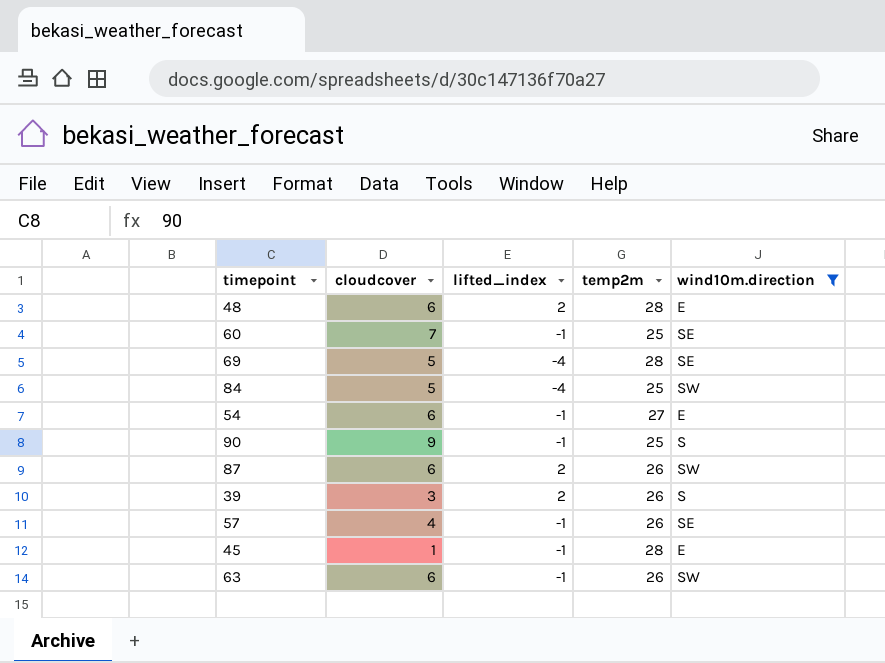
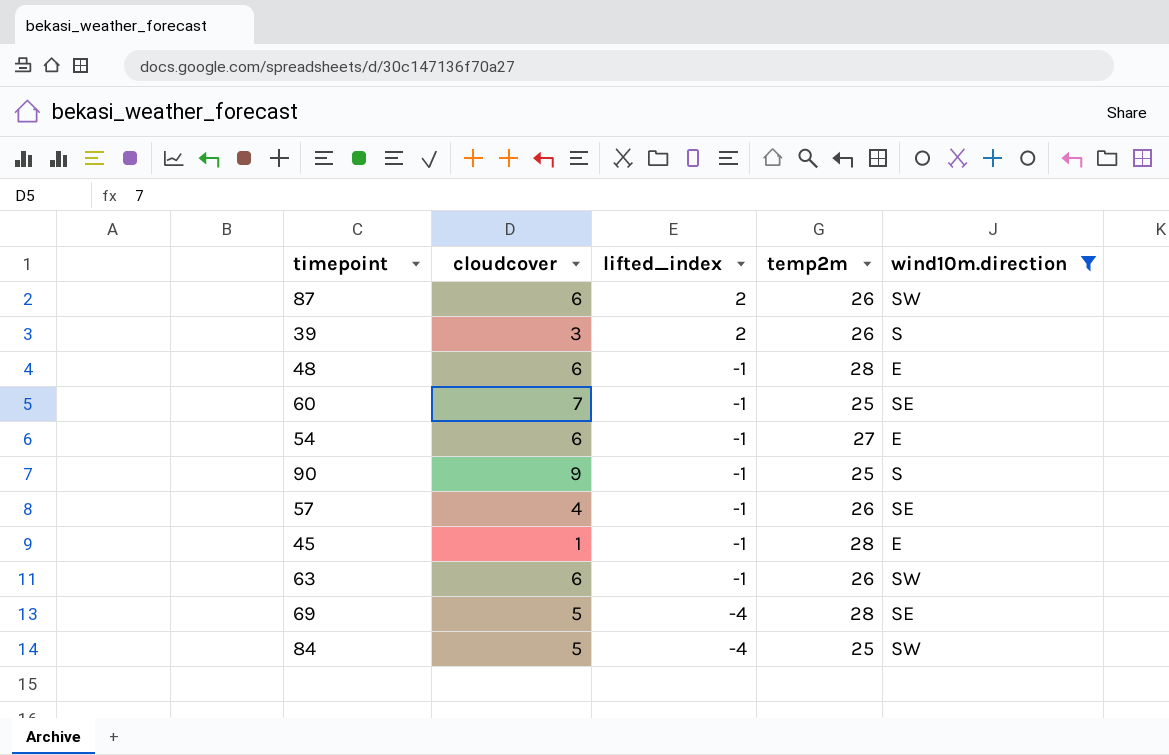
row order: none -> lifted_index descending
48 | lifted_index: 2 -> -1

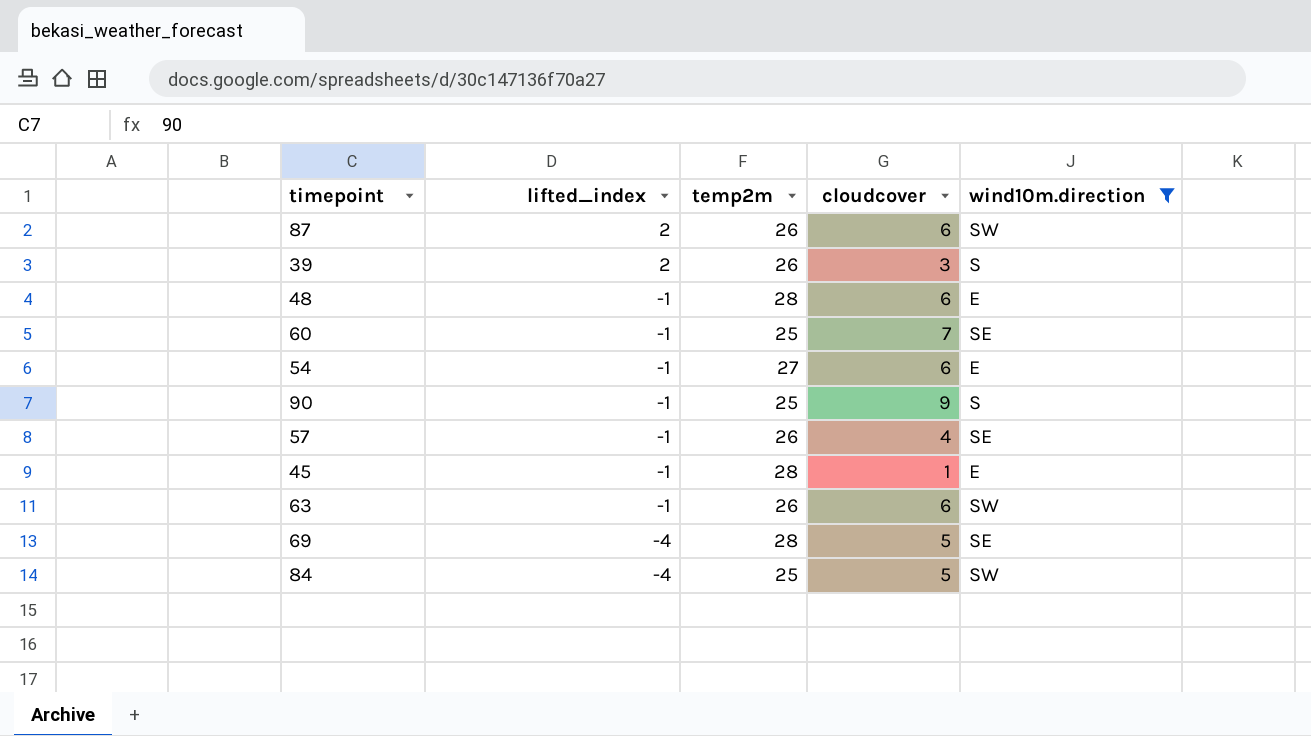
column cloudcover | position: 2 -> 4

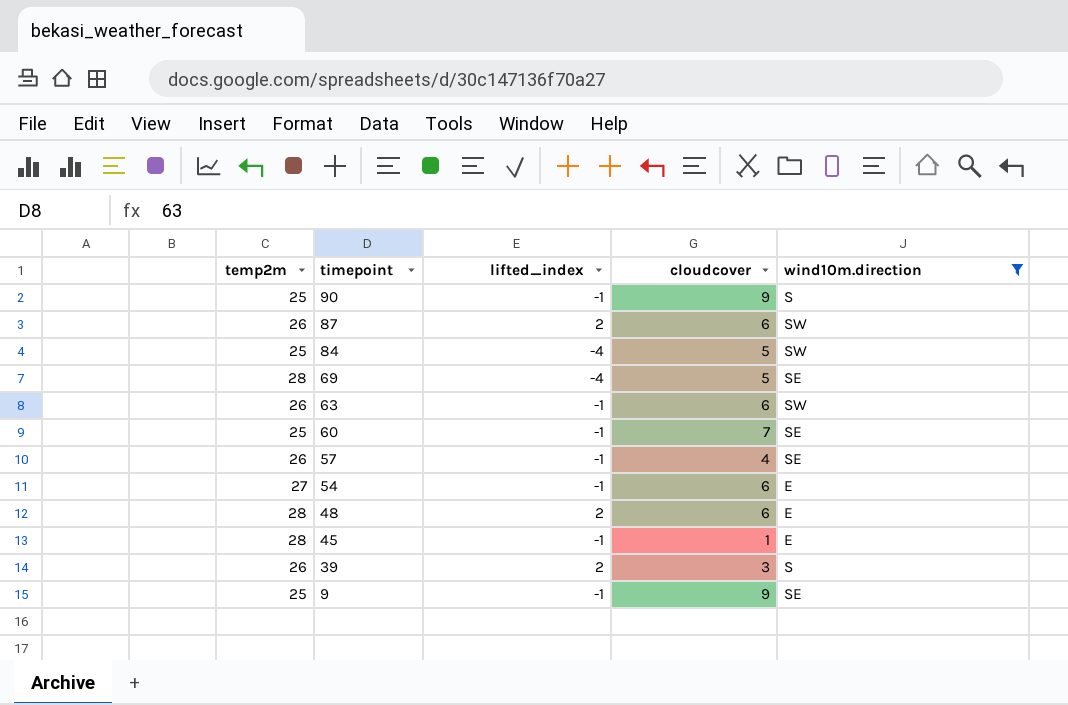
row order: lifted_index descending -> timepoint descending
column temp2m | position: 3 -> 1
48 | lifted_index: -1 -> 2
row 9: none -> 25 | -1 | 9 | SE

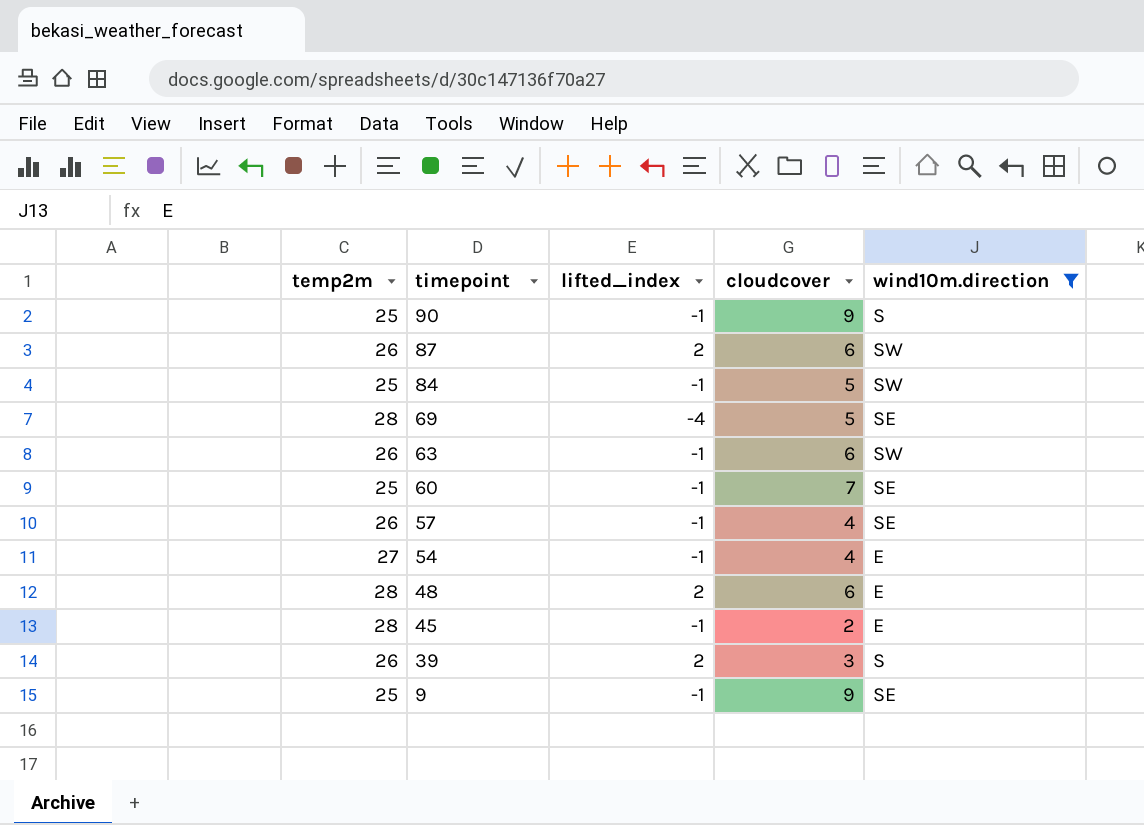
84 | lifted_index: -4 -> -1
54 | cloudcover: 6 -> 4
45 | cloudcover: 1 -> 2

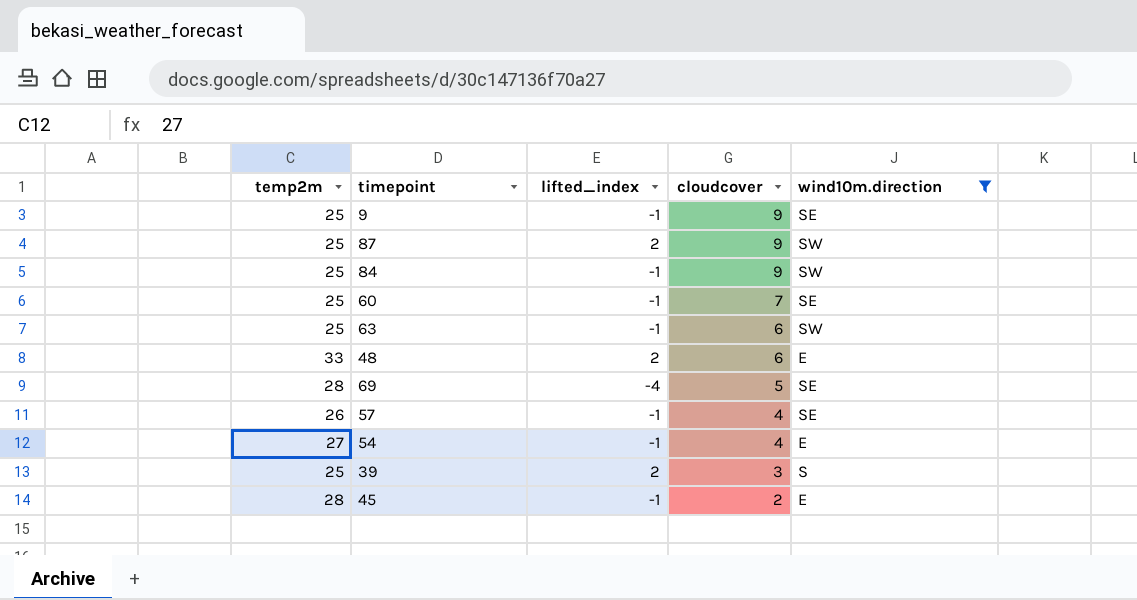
row order: timepoint descending -> cloudcover descending
row 90: 25 | -1 | 9 | S -> none
87 | temp2m: 26 -> 25
87 | cloudcover: 6 -> 9
84 | cloudcover: 5 -> 9
63 | temp2m: 26 -> 25
48 | temp2m: 28 -> 33
39 | temp2m: 26 -> 25

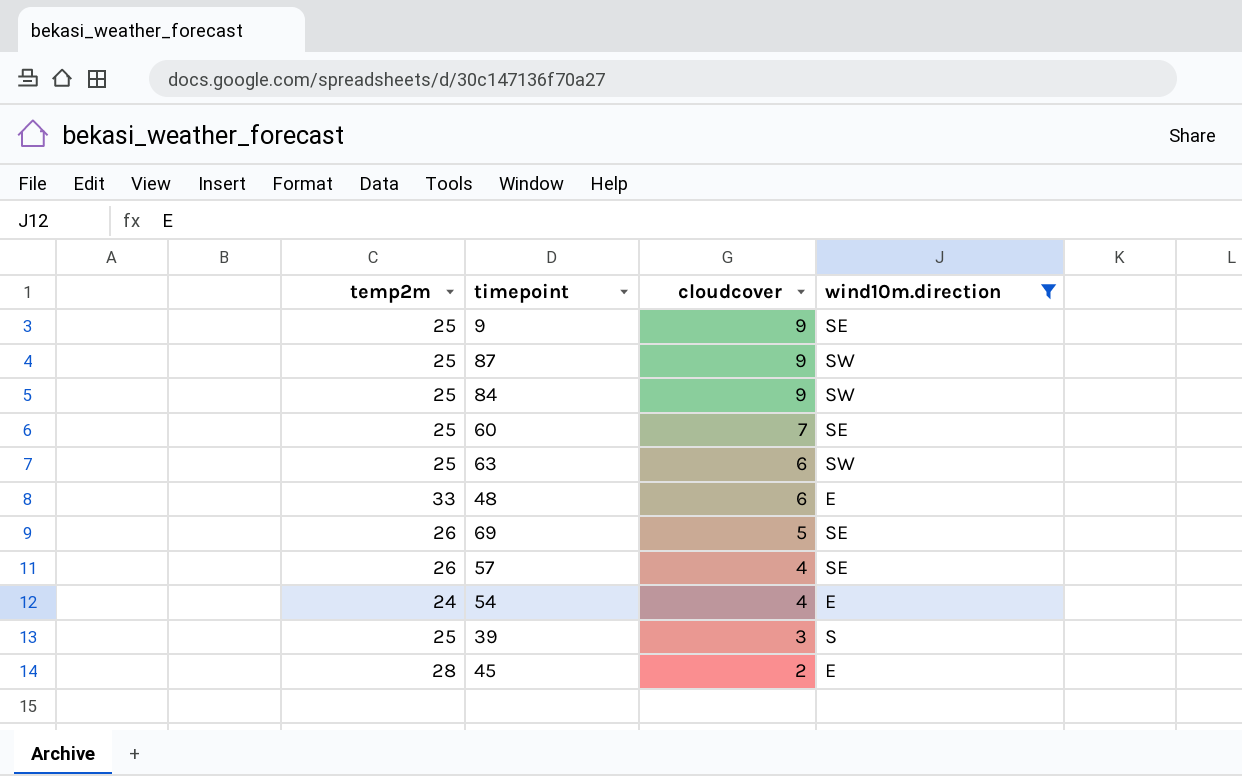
column lifted_index | position: 3 -> none
69 | temp2m: 28 -> 26
54 | temp2m: 27 -> 24

